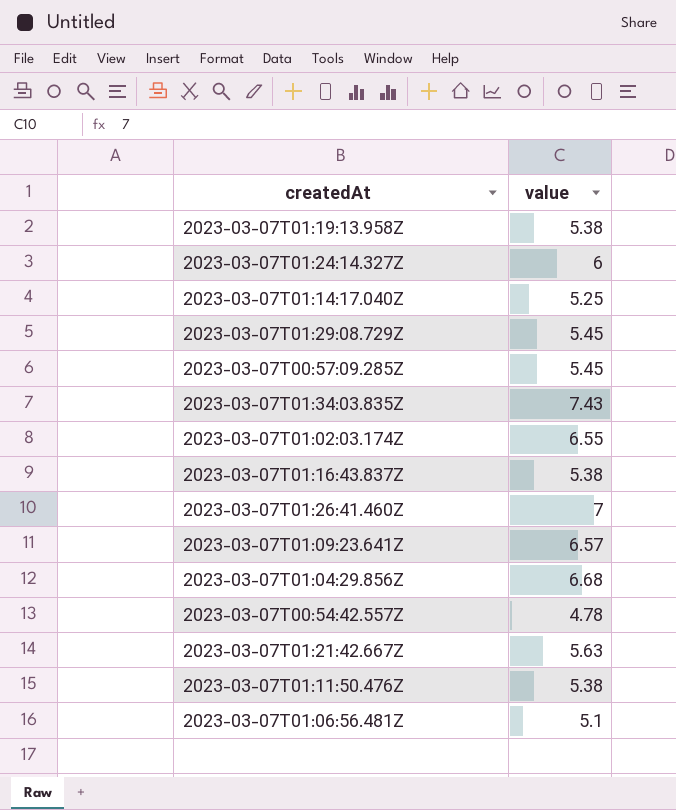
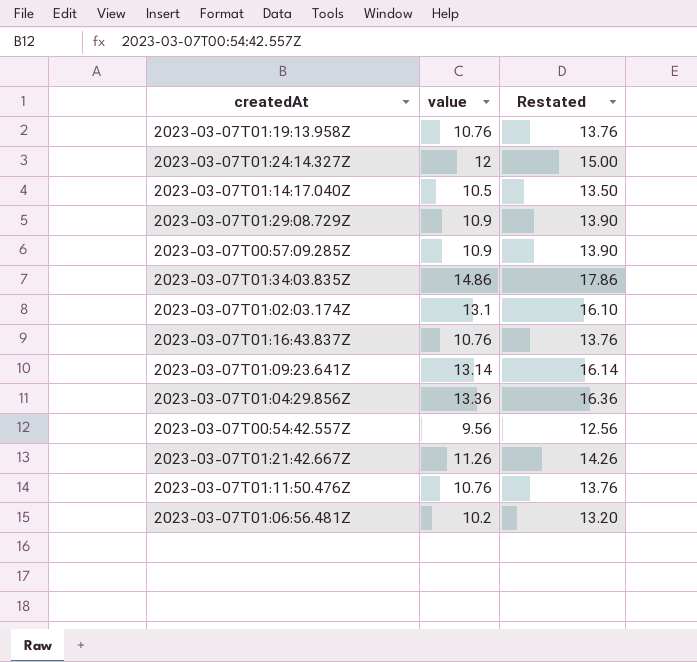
column Restated | formula: none -> [value] + 3
row 2023-03-07T01:26:41.460Z: 7 -> none
2023-03-07T01:19:13.958Z | value: 5.38 -> 10.76
2023-03-07T01:24:14.327Z | value: 6 -> 12
2023-03-07T01:14:17.040Z | value: 5.25 -> 10.5
2023-03-07T01:29:08.729Z | value: 5.45 -> 10.9
2023-03-07T00:57:09.285Z | value: 5.45 -> 10.9
2023-03-07T01:34:03.835Z | value: 7.43 -> 14.86
2023-03-07T01:02:03.174Z | value: 6.55 -> 13.1
2023-03-07T01:16:43.837Z | value: 5.38 -> 10.76
2023-03-07T01:09:23.641Z | value: 6.57 -> 13.14
2023-03-07T01:04:29.856Z | value: 6.68 -> 13.36
2023-03-07T00:54:42.557Z | value: 4.78 -> 9.56
2023-03-07T01:21:42.667Z | value: 5.63 -> 11.26
2023-03-07T01:11:50.476Z | value: 5.38 -> 10.76
2023-03-07T01:06:56.481Z | value: 5.1 -> 10.2

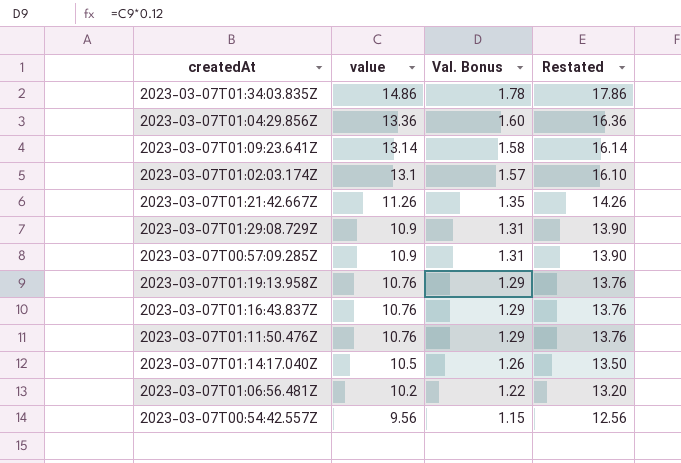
row order: none -> value descending
column Val. Bonus | formula: none -> [value] * 0.12
row 2023-03-07T01:24:14.327Z: 12 | 15.00 -> none

